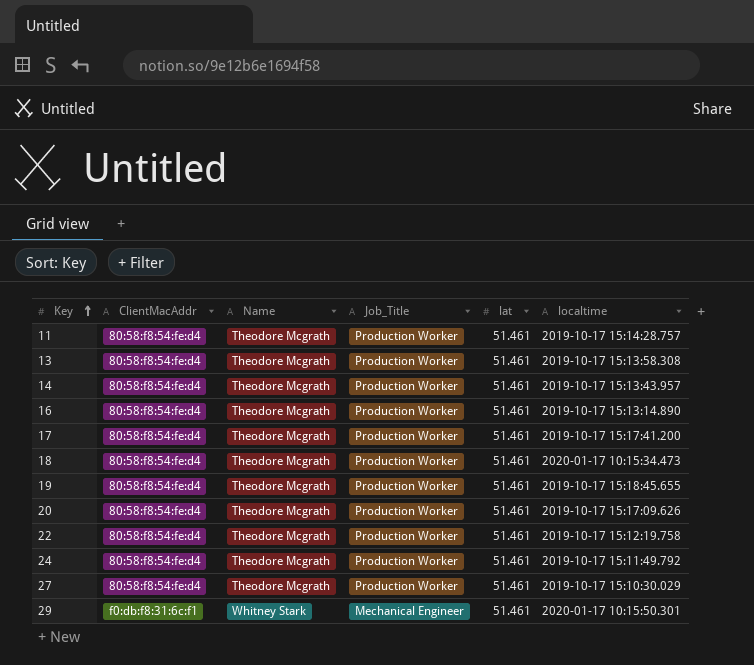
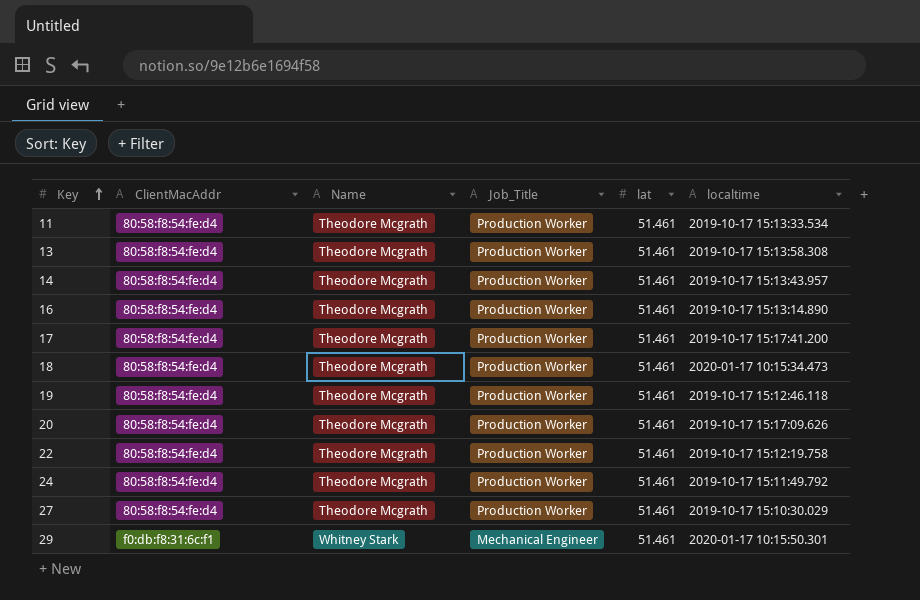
11 | localtime: 2019-10-17 15:14:28.757 -> 2019-10-17 15:13:33.534
19 | localtime: 2019-10-17 15:18:45.655 -> 2019-10-17 15:12:46.118

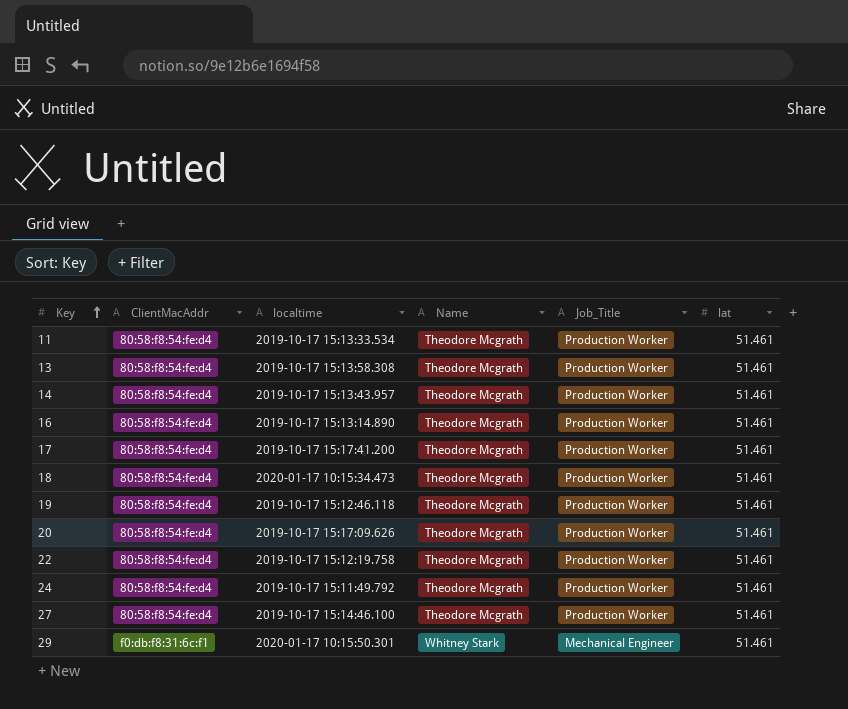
column localtime | position: 6 -> 3
27 | localtime: 2019-10-17 15:10:30.029 -> 2019-10-17 15:14:46.100

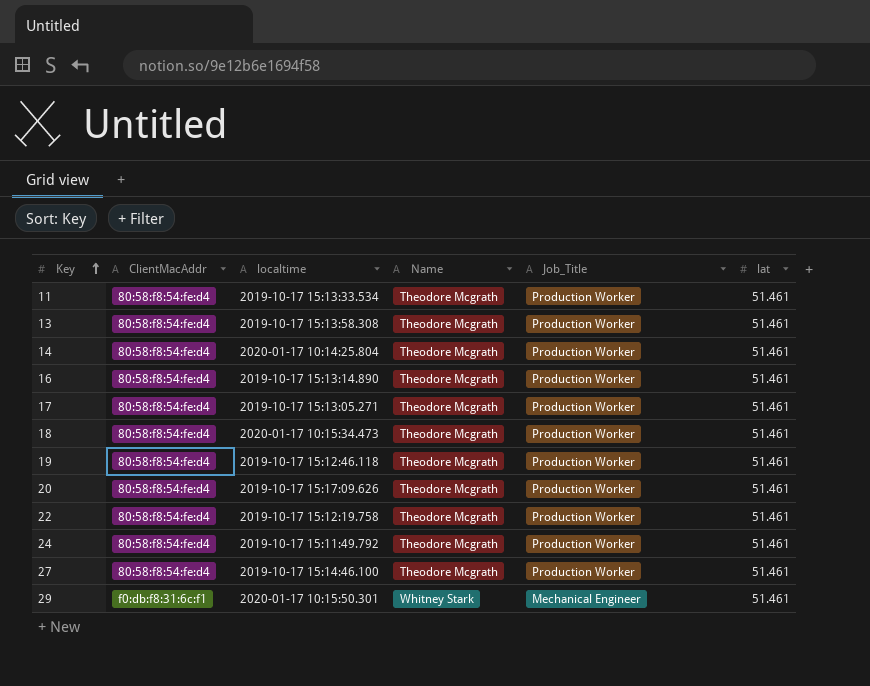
14 | localtime: 2019-10-17 15:13:43.957 -> 2020-01-17 10:14:25.804
17 | localtime: 2019-10-17 15:17:41.200 -> 2019-10-17 15:13:05.271

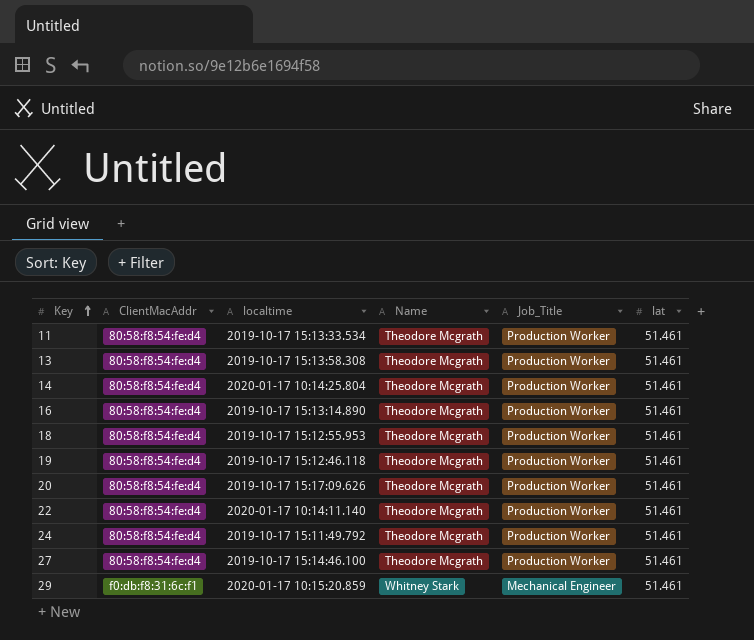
row 17: 80:58:f8:54:fe:d4 | 2019-10-17 15:13:05.271 | Theodore Mcgrath | Production Worker | 51.461 -> none
18 | localtime: 2020-01-17 10:15:34.473 -> 2019-10-17 15:12:55.953
22 | localtime: 2019-10-17 15:12:19.758 -> 2020-01-17 10:14:11.140
29 | localtime: 2020-01-17 10:15:50.301 -> 2020-01-17 10:15:20.859

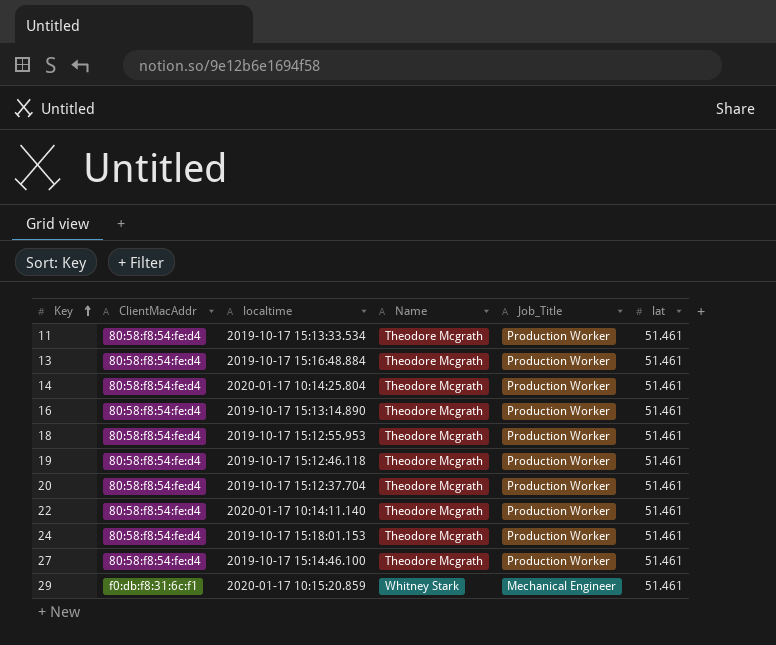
13 | localtime: 2019-10-17 15:13:58.308 -> 2019-10-17 15:16:48.884
20 | localtime: 2019-10-17 15:17:09.626 -> 2019-10-17 15:12:37.704
24 | localtime: 2019-10-17 15:11:49.792 -> 2019-10-17 15:18:01.153

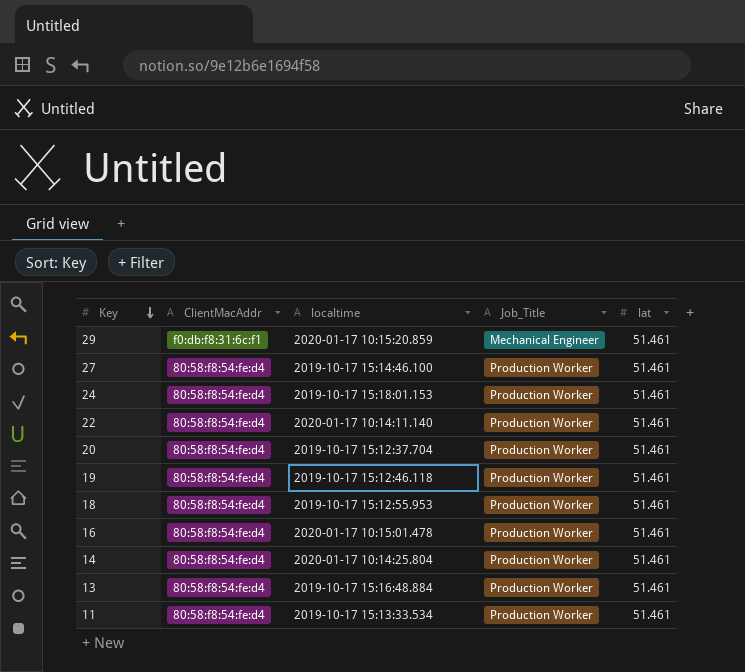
row order: Key ascending -> Key descending
column Name | position: 4 -> none
16 | localtime: 2019-10-17 15:13:14.890 -> 2020-01-17 10:15:01.478

